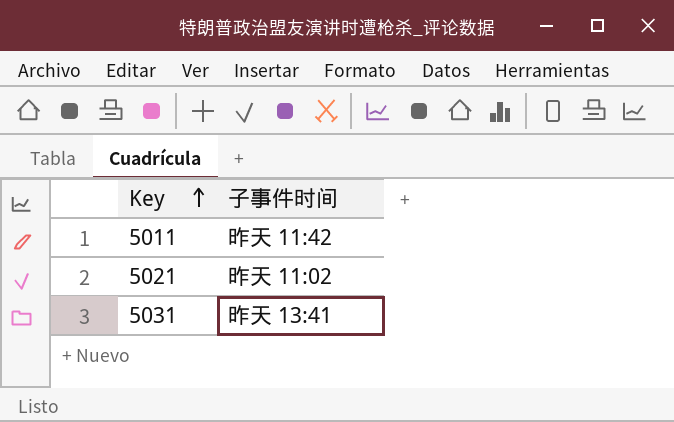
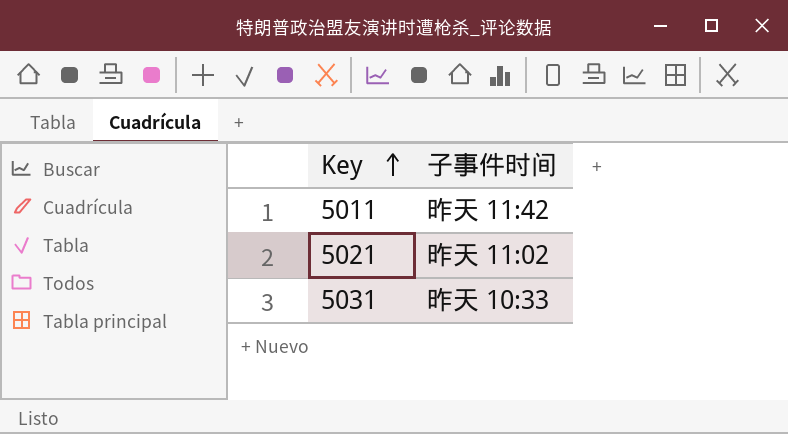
5031 | 子事件时间: 昨天 13:41 -> 昨天 10:33

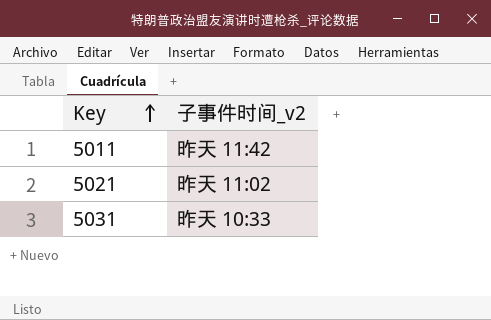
column name: 子事件时间 -> 子事件时间_v2

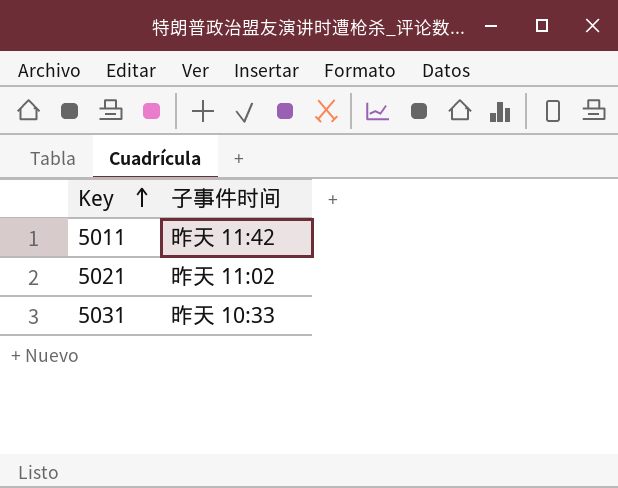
column name: 子事件时间_v2 -> 子事件时间

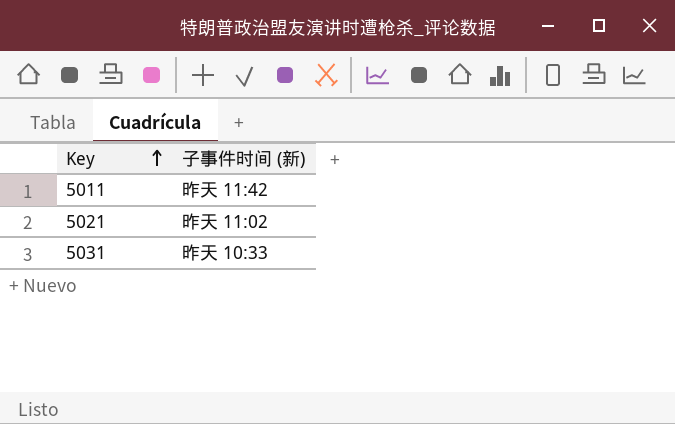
column name: 子事件时间 -> 子事件时间 (新)

